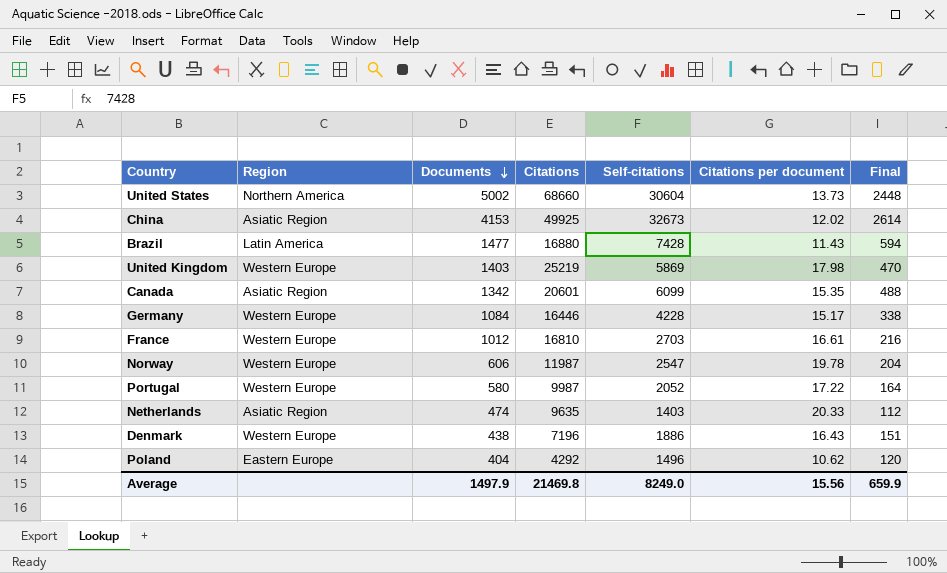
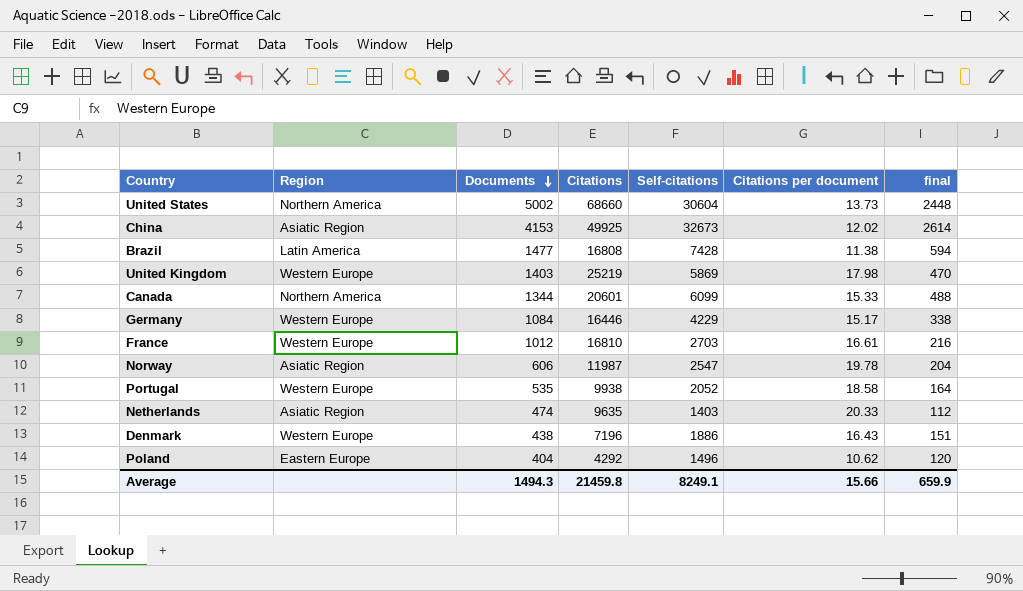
column name: Final -> final
Brazil | Citations: 16880 -> 16808
Brazil | Citations per document: 11.43 -> 11.38
Canada | Region: Asiatic Region -> Northern America
Canada | Documents: 1342 -> 1344
Canada | Citations per document: 15.35 -> 15.33
Germany | Self-citations: 4228 -> 4229
Norway | Region: Western Europe -> Asiatic Region
Portugal | Documents: 580 -> 535
Portugal | Citations: 9987 -> 9938
Portugal | Citations per document: 17.22 -> 18.58
Average | Documents: 1497.9 -> 1494.3
Average | Citations: 21469.8 -> 21459.8
Average | Self-citations: 8249.0 -> 8249.1
Average | Citations per document: 15.56 -> 15.66

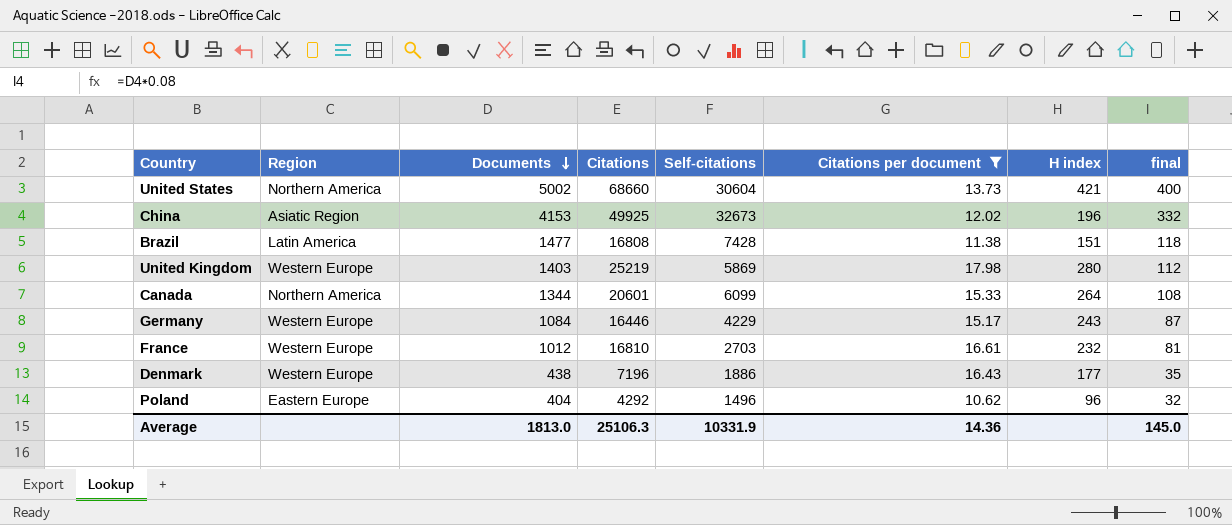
filter: none -> Citations per document <= 17.98
column H index | position: none -> 7
column final | formula: [Self-citations] * 0.08 -> [Documents] * 0.08
Average | Documents: 1494.3 -> 1813.0
Average | Citations: 21459.8 -> 25106.3
Average | Self-citations: 8249.1 -> 10331.9
Average | Citations per document: 15.66 -> 14.36
Average | final: 659.9 -> 145.0

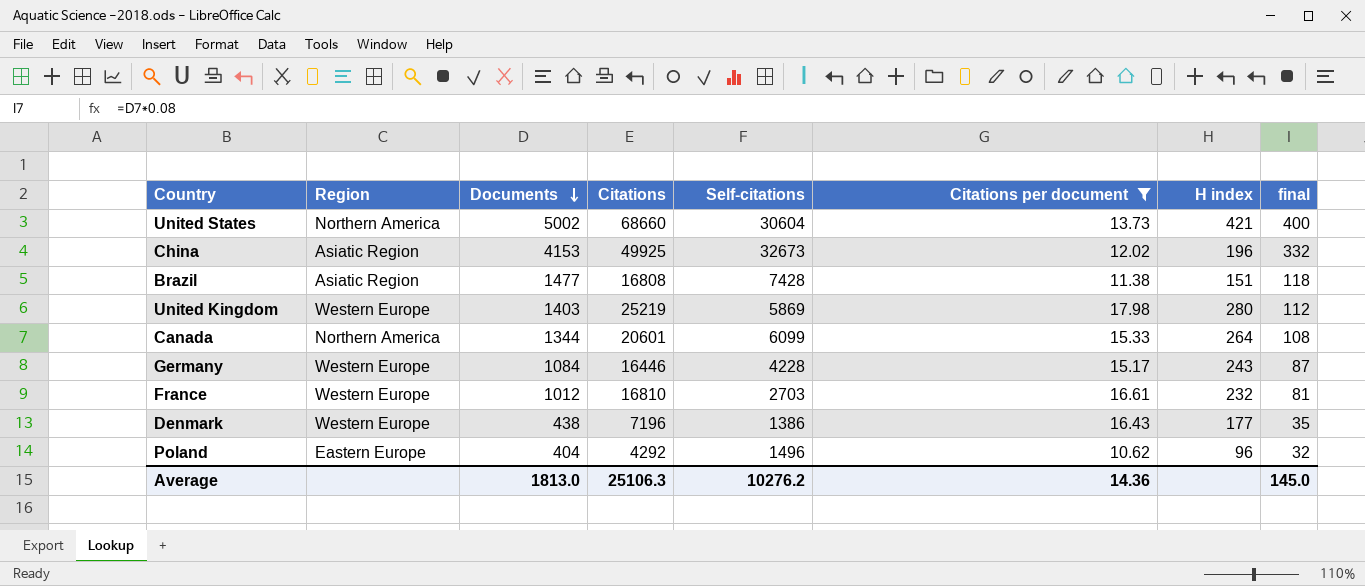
Brazil | Region: Latin America -> Asiatic Region
Germany | Self-citations: 4229 -> 4228
Denmark | Self-citations: 1886 -> 1386
Average | Self-citations: 10331.9 -> 10276.2

